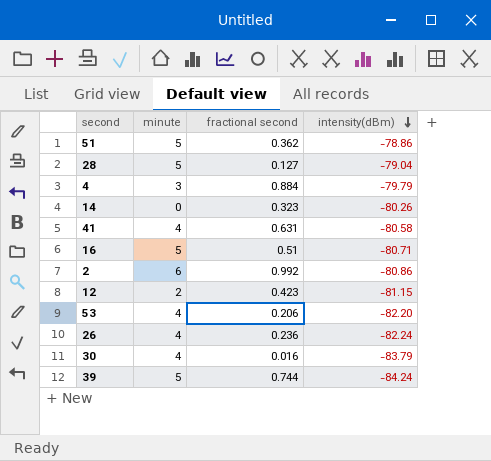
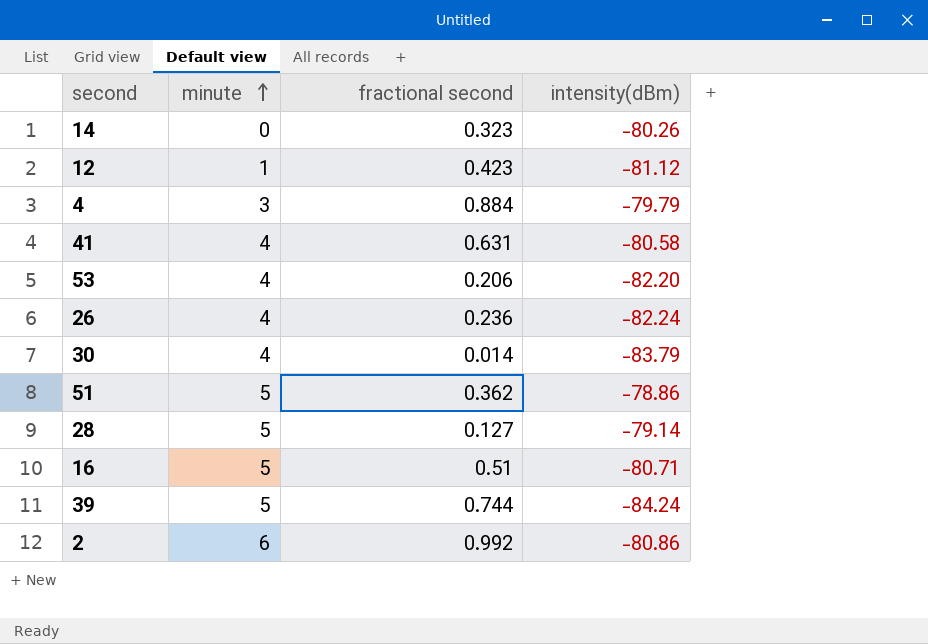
row order: intensity(dBm) descending -> minute ascending
12 | minute: 2 -> 1
12 | intensity(dBm): -81.15 -> -81.12
30 | fractional second: 0.016 -> 0.014
28 | intensity(dBm): -79.04 -> -79.14

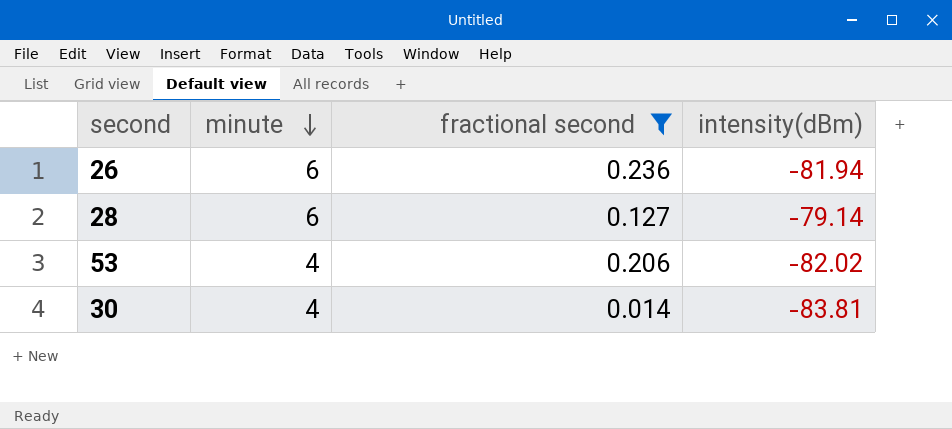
filter: none -> fractional second <= 0.236
row order: minute ascending -> minute descending
26 | minute: 4 -> 6
26 | intensity(dBm): -82.24 -> -81.94
28 | minute: 5 -> 6
53 | intensity(dBm): -82.20 -> -82.02
30 | intensity(dBm): -83.79 -> -83.81

